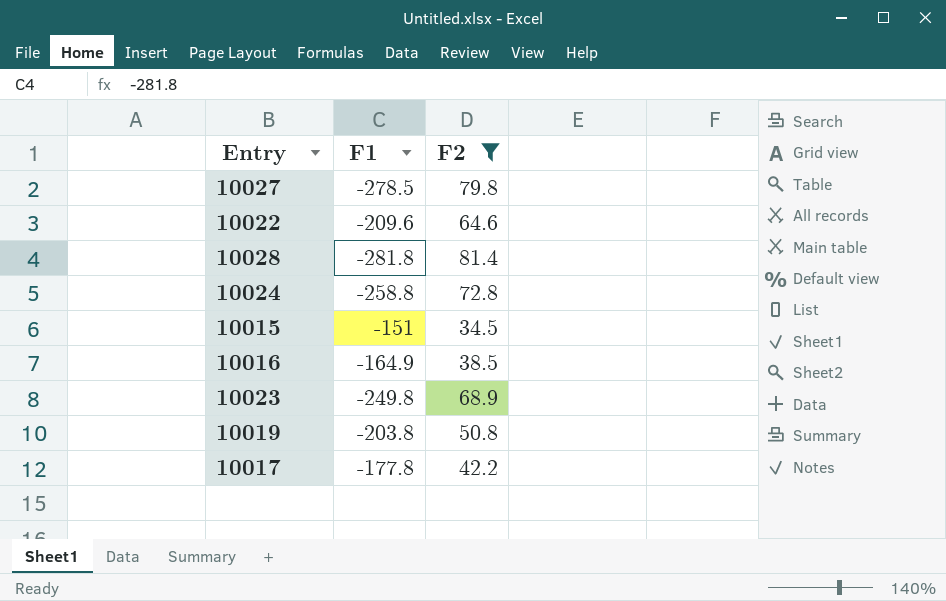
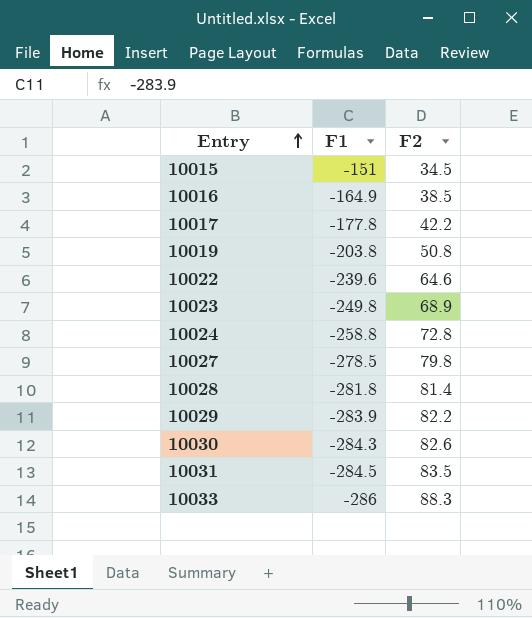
filter: F2 <= 81.4 -> none
row order: none -> Entry ascending
10022 | F1: -209.6 -> -239.6

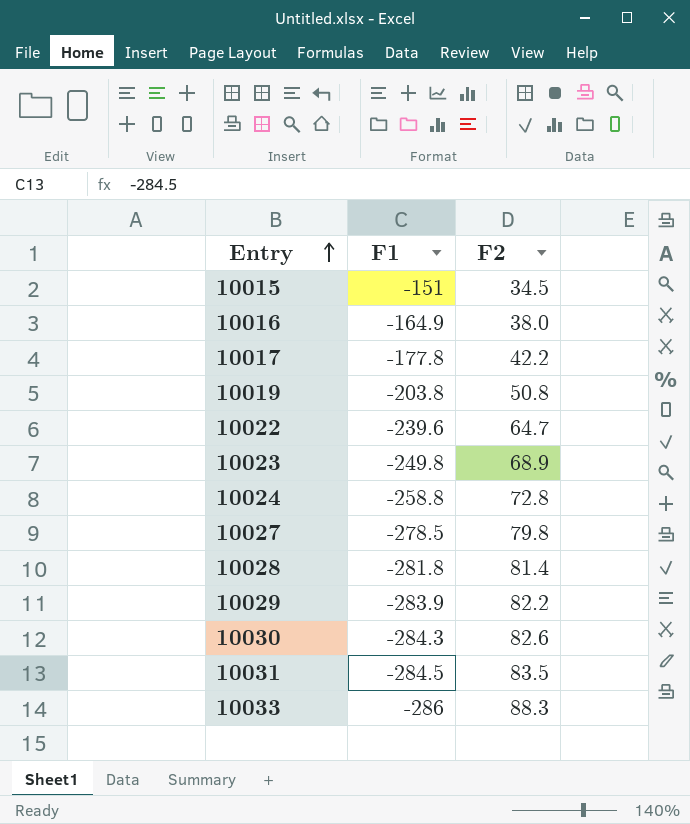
10016 | F2: 38.5 -> 38.0
10022 | F2: 64.6 -> 64.7

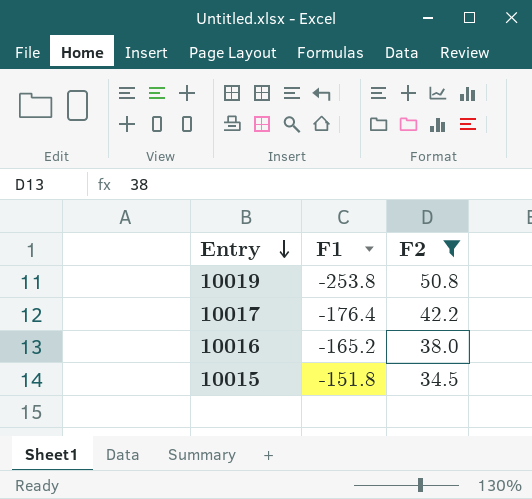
filter: none -> F2 <= 50.8
row order: Entry ascending -> Entry descending
10019 | F1: -203.8 -> -253.8
10017 | F1: -177.8 -> -176.4
10016 | F1: -164.9 -> -165.2
10015 | F1: -151 -> -151.8

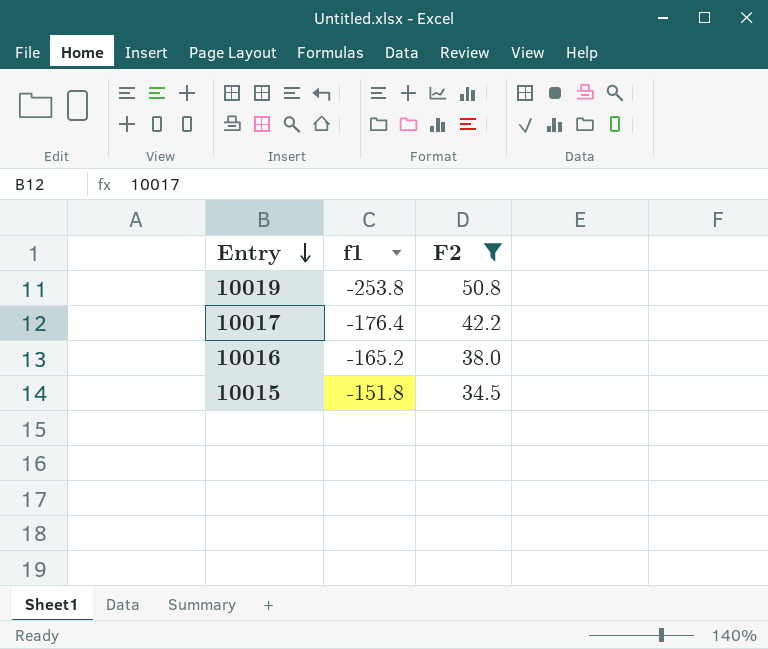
column name: F1 -> f1

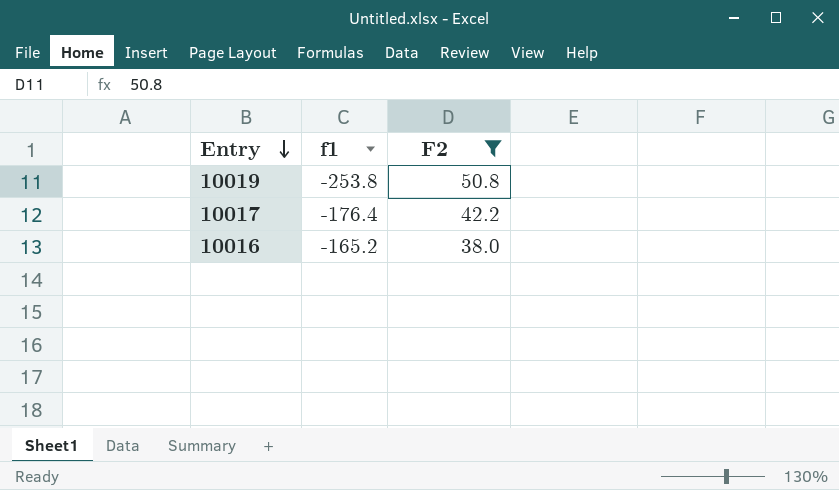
row 10015: -151.8 | 34.5 -> none

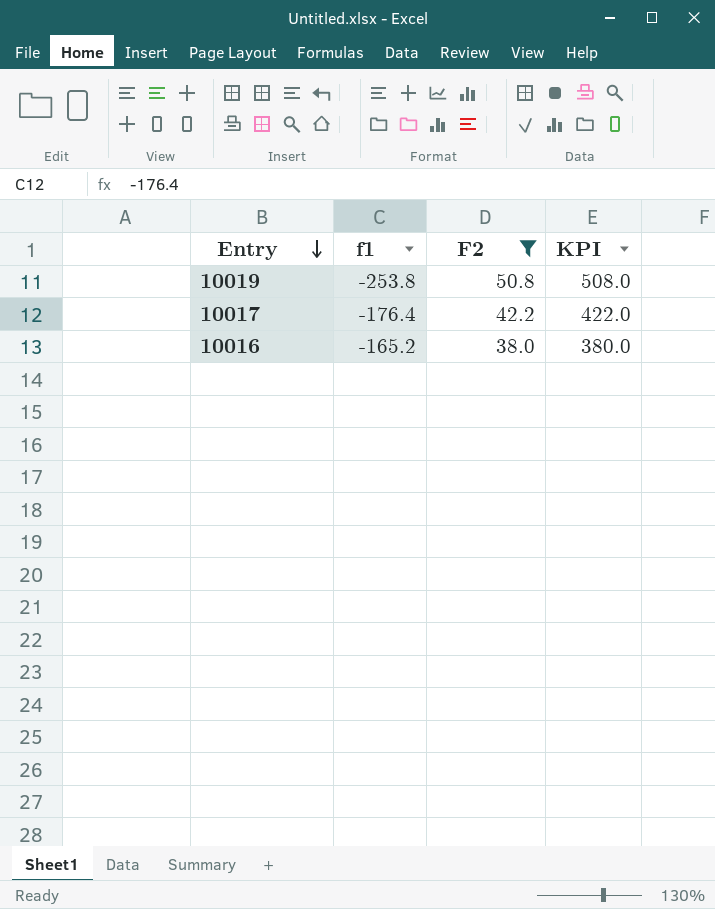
column KPI | formula: none -> [F2] * 10

